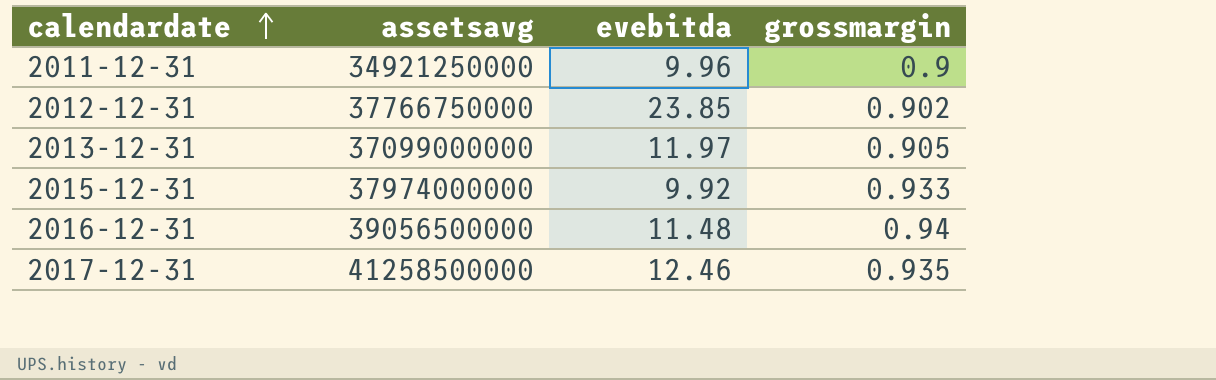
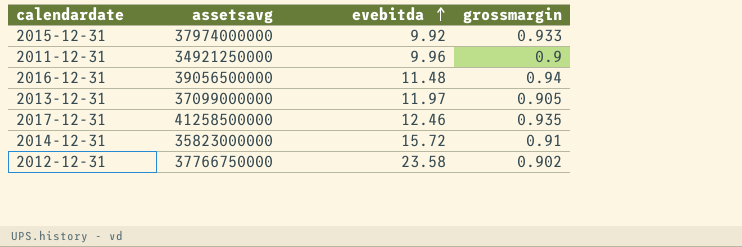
row order: calendardate ascending -> evebitda ascending
row 2014-12-31: none -> 35823000000 | 15.72 | 0.91
2012-12-31 | evebitda: 23.85 -> 23.58

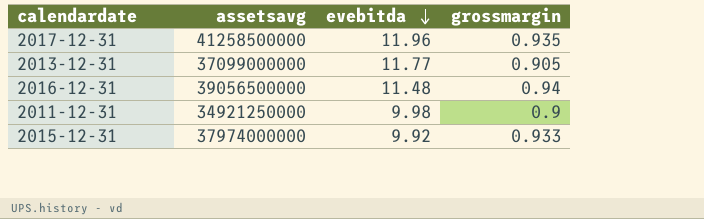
row order: evebitda ascending -> evebitda descending
row 2014-12-31: 35823000000 | 15.72 | 0.91 -> none
row 2012-12-31: 37766750000 | 23.58 | 0.902 -> none
2017-12-31 | evebitda: 12.46 -> 11.96
2013-12-31 | evebitda: 11.97 -> 11.77
2011-12-31 | evebitda: 9.96 -> 9.98

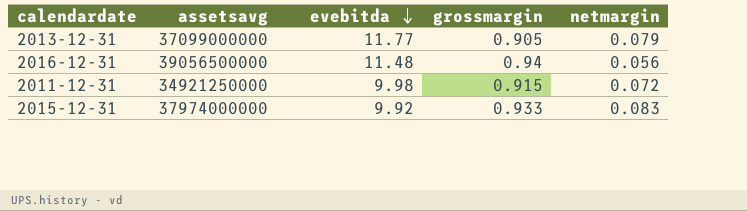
column netmargin | position: none -> 5
row 2017-12-31: 41258500000 | 11.96 | 0.935 -> none
2011-12-31 | grossmargin: 0.9 -> 0.915

